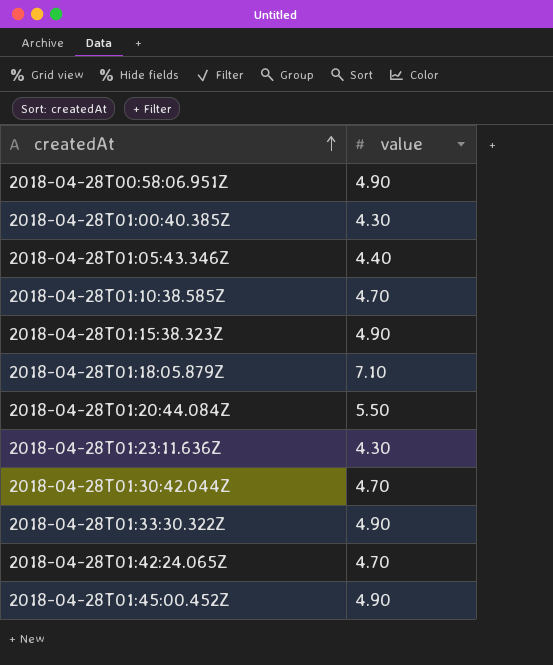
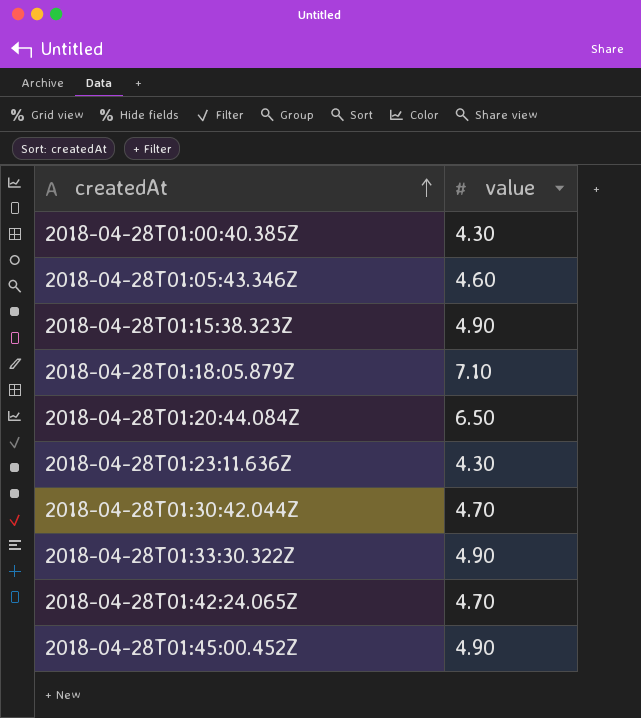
row 2018-04-28T00:58:06.951Z: 4.90 -> none
row 2018-04-28T01:10:38.585Z: 4.70 -> none
2018-04-28T01:05:43.346Z | value: 4.40 -> 4.60
2018-04-28T01:20:44.084Z | value: 5.50 -> 6.50

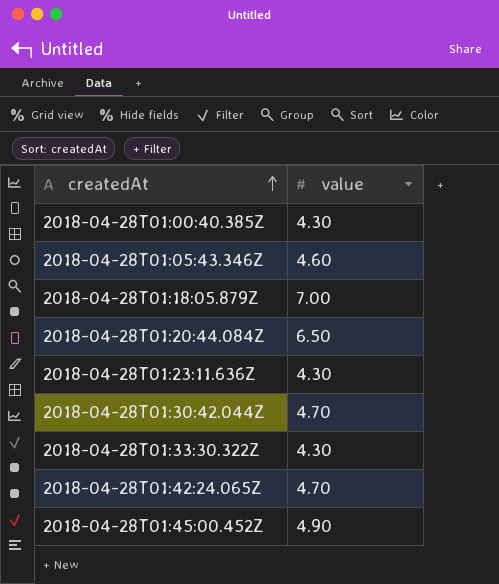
row 2018-04-28T01:15:38.323Z: 4.90 -> none
2018-04-28T01:18:05.879Z | value: 7.10 -> 7.00
2018-04-28T01:33:30.322Z | value: 4.90 -> 4.30

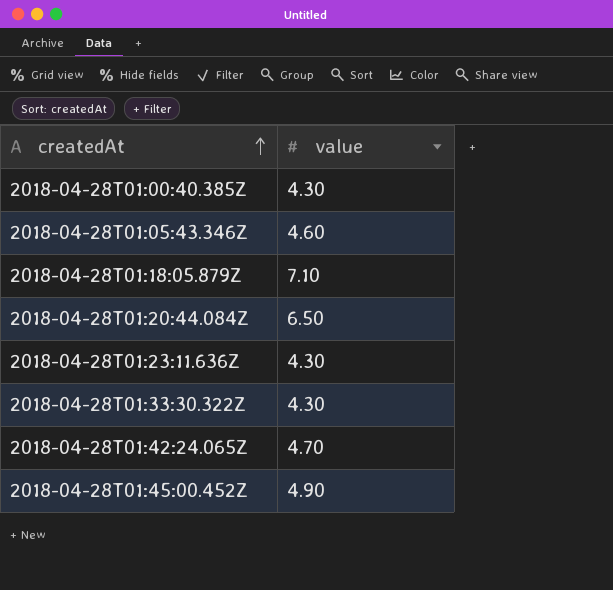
row 2018-04-28T01:30:42.044Z: 4.70 -> none
2018-04-28T01:18:05.879Z | value: 7.00 -> 7.10

